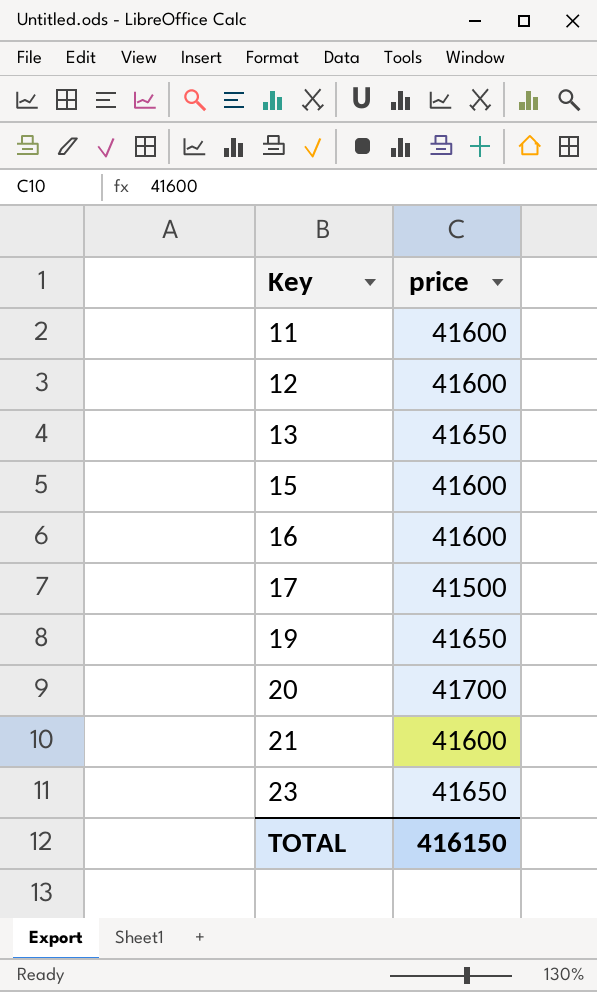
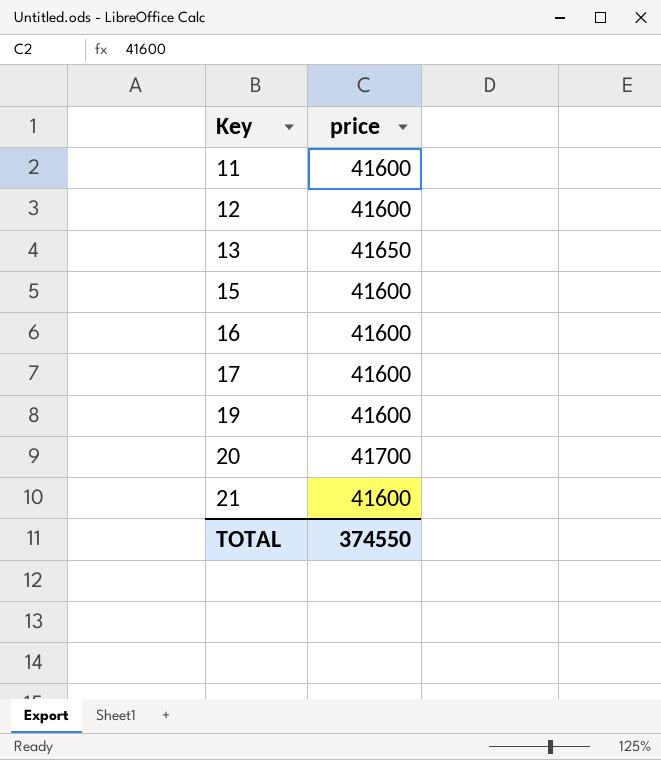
row 23: 41650 -> none
17 | price: 41500 -> 41600
19 | price: 41650 -> 41600
TOTAL | price: 416150 -> 374550

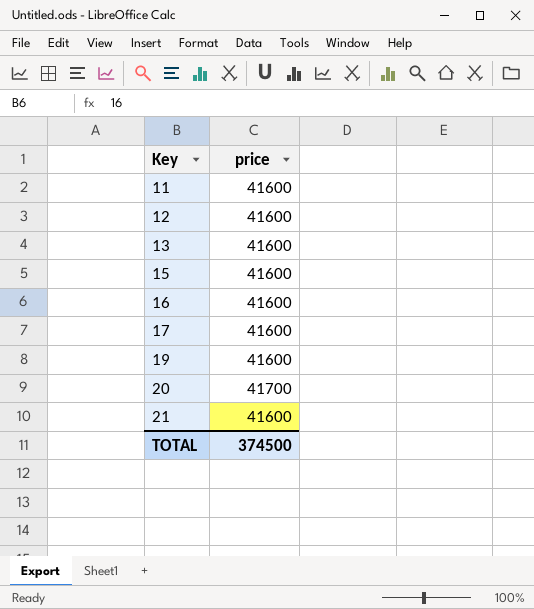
13 | price: 41650 -> 41600
TOTAL | price: 374550 -> 374500

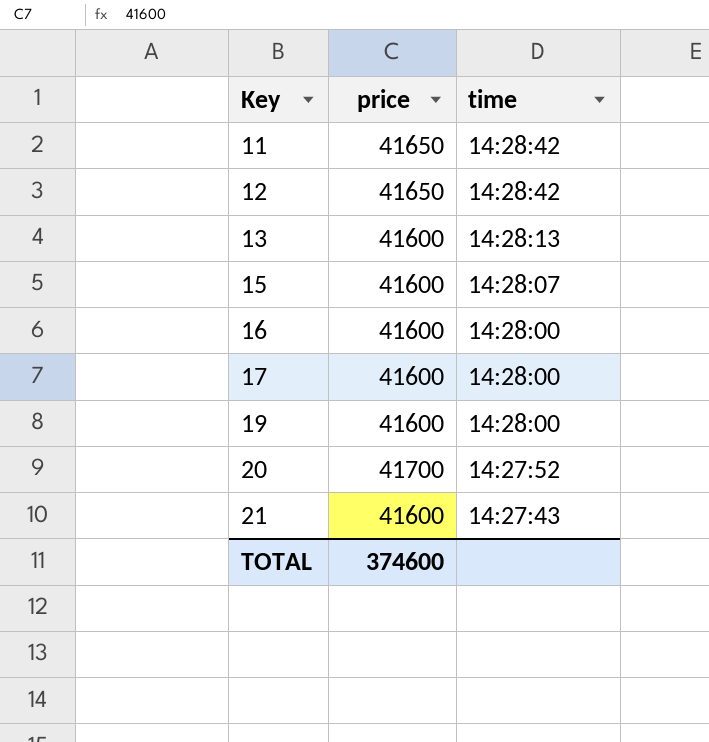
column time | position: none -> 3
11 | price: 41600 -> 41650
12 | price: 41600 -> 41650
TOTAL | price: 374500 -> 374600

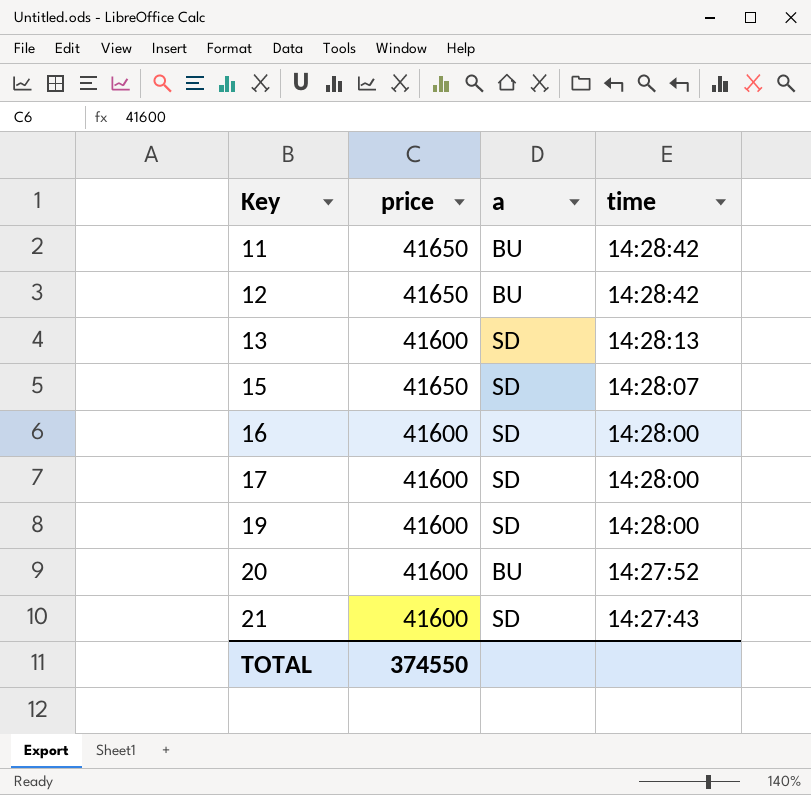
column a | position: none -> 3
15 | price: 41600 -> 41650
20 | price: 41700 -> 41600
TOTAL | price: 374600 -> 374550

